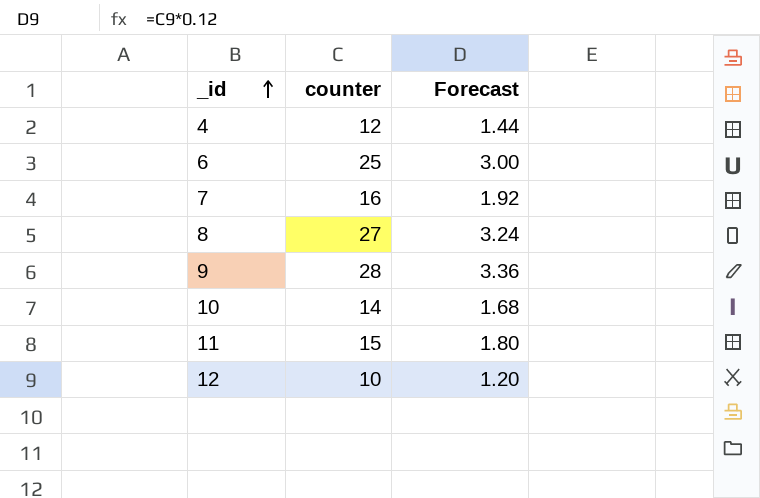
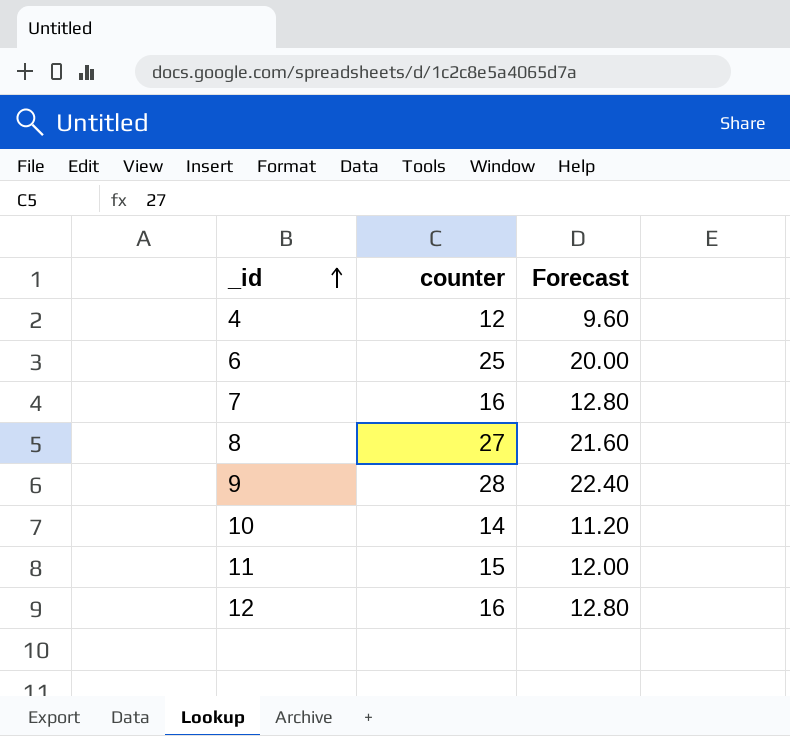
column Forecast | formula: [counter] * 0.12 -> [counter] * 0.8
12 | counter: 10 -> 16

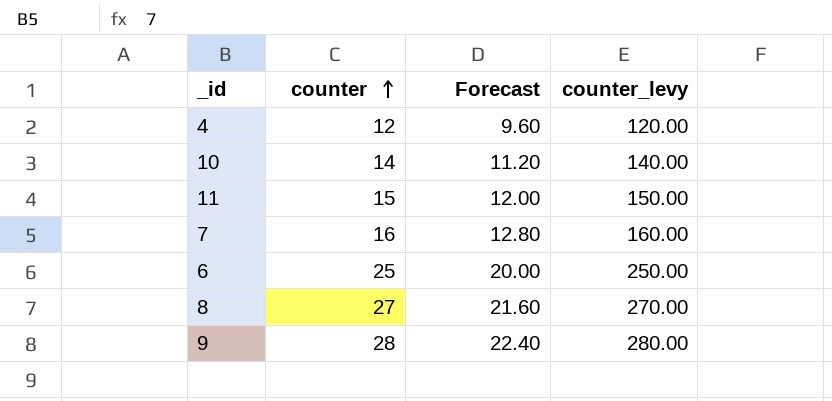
row order: _id ascending -> counter ascending
column counter_levy | formula: none -> [counter] * 10
row 12: 16 | 12.80 -> none

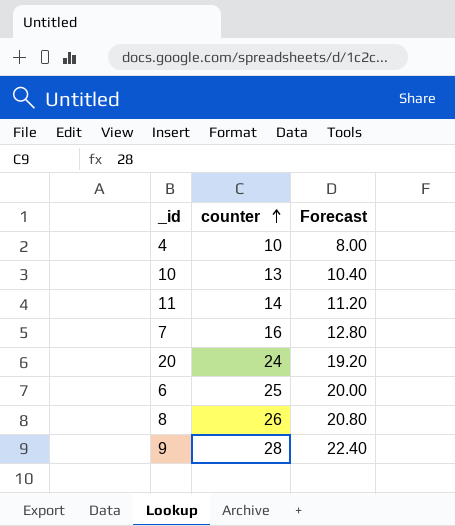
column counter_levy | formula: [counter] * 10 -> none
4 | counter: 12 -> 10
4 | Forecast: 9.60 -> 8.00
10 | counter: 14 -> 13
10 | Forecast: 11.20 -> 10.40
11 | counter: 15 -> 14
11 | Forecast: 12.00 -> 11.20
row 20: none -> 24 | 19.20
8 | counter: 27 -> 26
8 | Forecast: 21.60 -> 20.80

